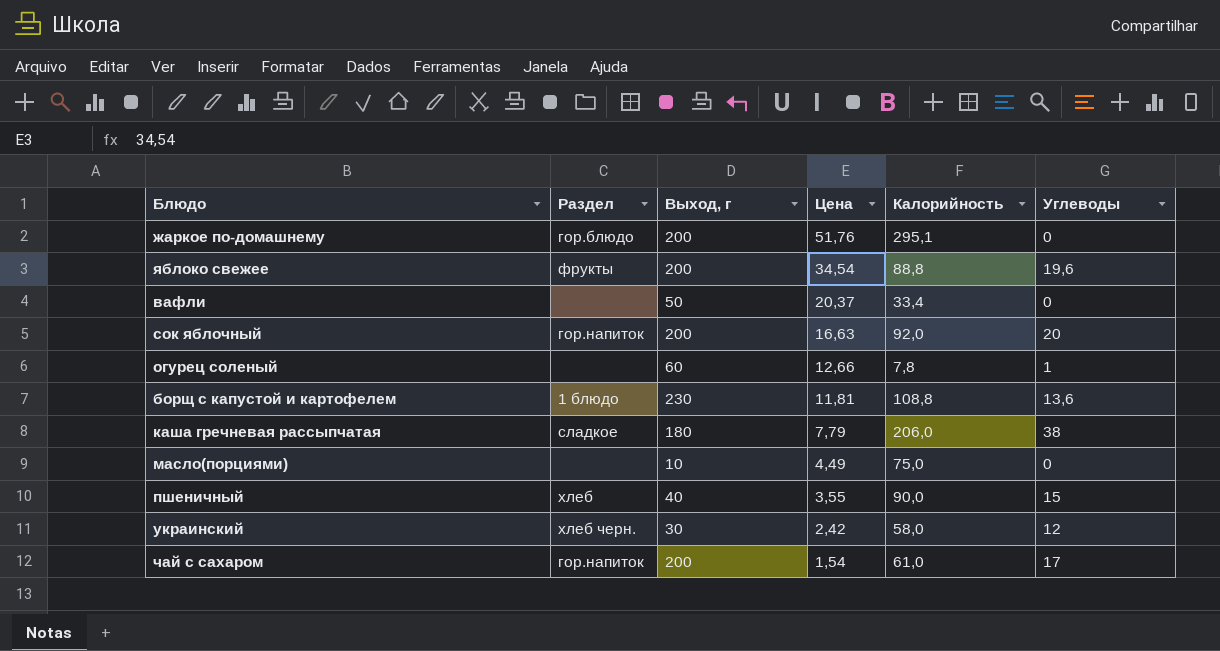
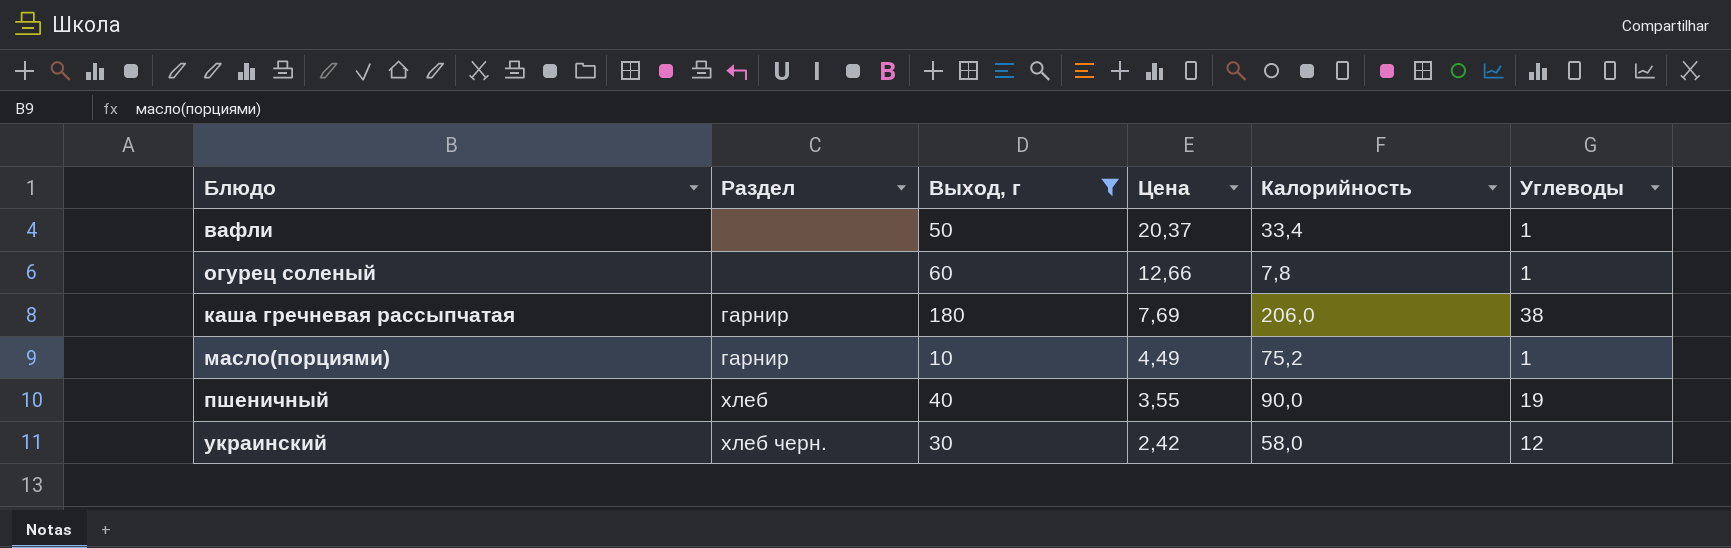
filter: none -> Выход, г <= 180
вафли | Углеводы: 0 -> 1
каша гречневая рассыпчатая | Раздел: сладкое -> гарнир
каша гречневая рассыпчатая | Цена: 7,79 -> 7,69
масло(порциями) | Раздел: none -> гарнир
масло(порциями) | Калорийность: 75,0 -> 75,2
масло(порциями) | Углеводы: 0 -> 1
пшеничный | Углеводы: 15 -> 19

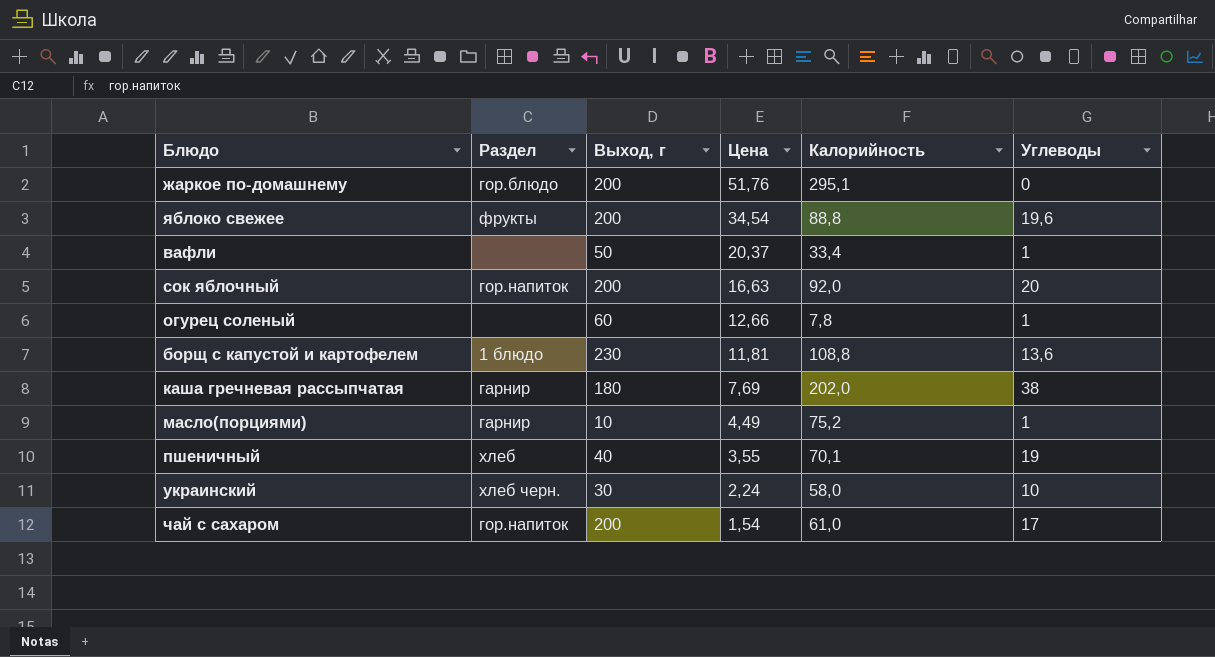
filter: Выход, г <= 180 -> none
каша гречневая рассыпчатая | Калорийность: 206,0 -> 202,0
пшеничный | Калорийность: 90,0 -> 70,1
украинский | Цена: 2,42 -> 2,24
украинский | Углеводы: 12 -> 10

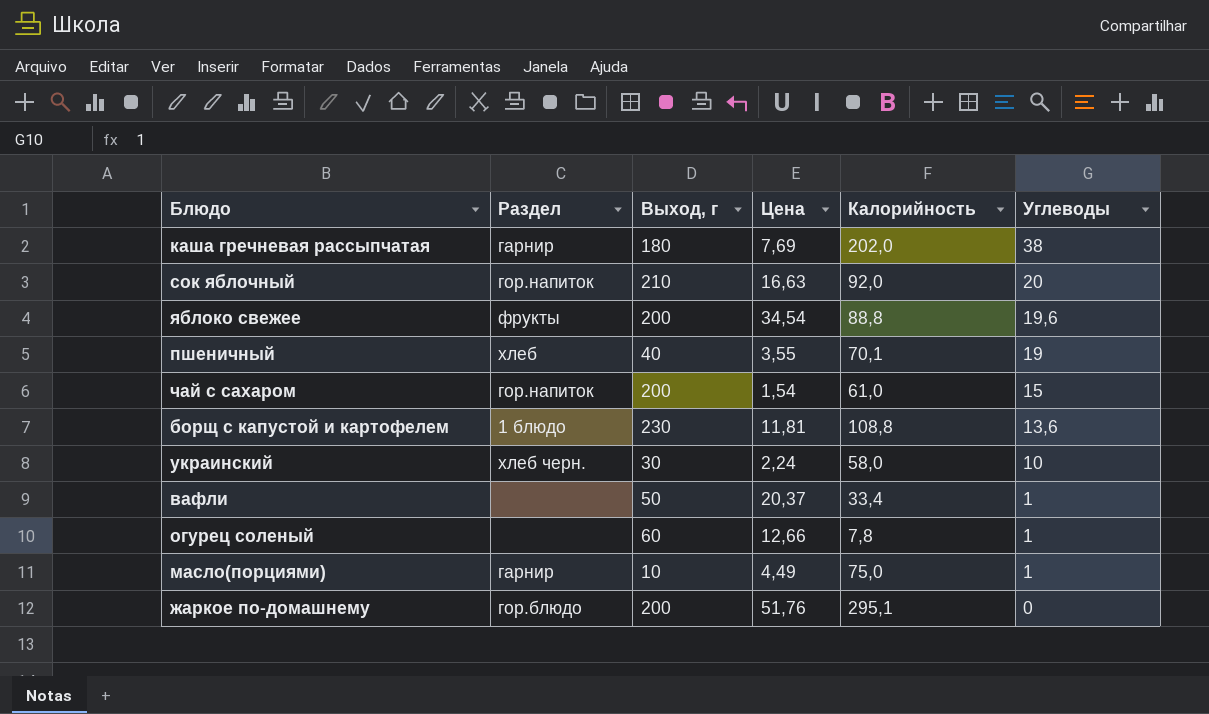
row order: Цена descending -> Углеводы descending
сок яблочный | Выход, г: 200 -> 210
чай с сахаром | Углеводы: 17 -> 15
масло(порциями) | Калорийность: 75,2 -> 75,0

